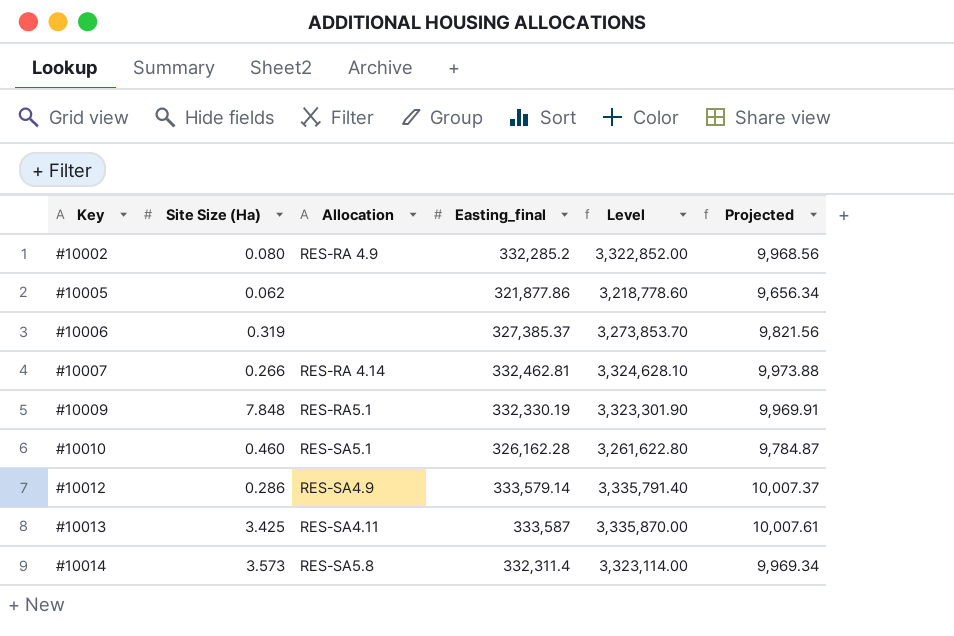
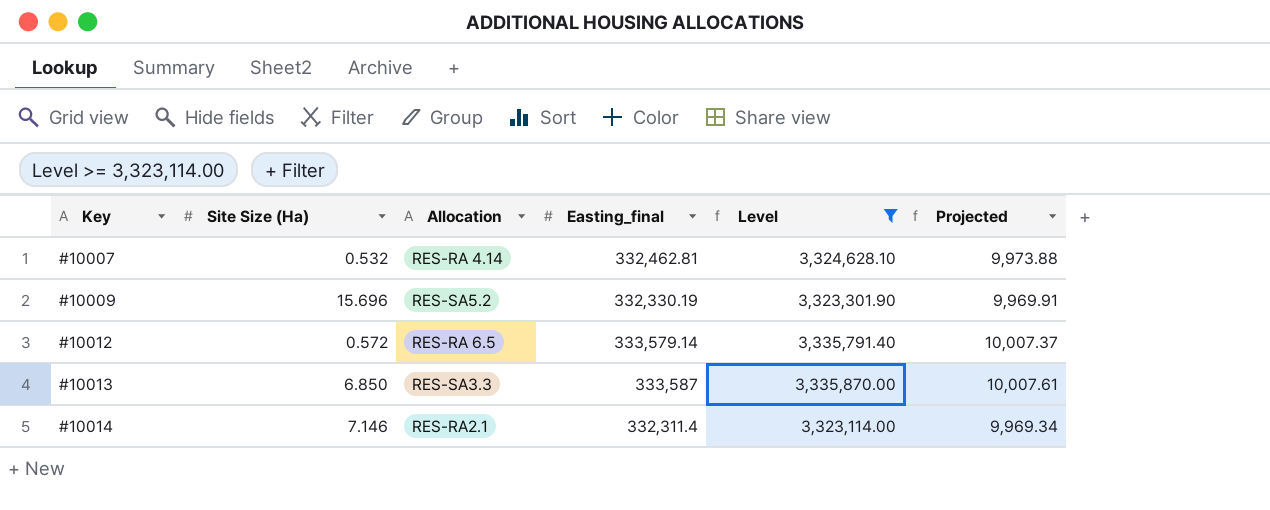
filter: none -> Level >= 3,323,114.00
#10007 | Site Size (Ha): 0.266 -> 0.532
#10009 | Site Size (Ha): 7.848 -> 15.696
#10009 | Allocation: RES-RA5.1 -> RES-SA5.2
#10012 | Site Size (Ha): 0.286 -> 0.572
#10012 | Allocation: RES-SA4.9 -> RES-RA 6.5
#10013 | Site Size (Ha): 3.425 -> 6.850
#10013 | Allocation: RES-SA4.11 -> RES-SA3.3
#10014 | Site Size (Ha): 3.573 -> 7.146
#10014 | Allocation: RES-SA5.8 -> RES-RA2.1

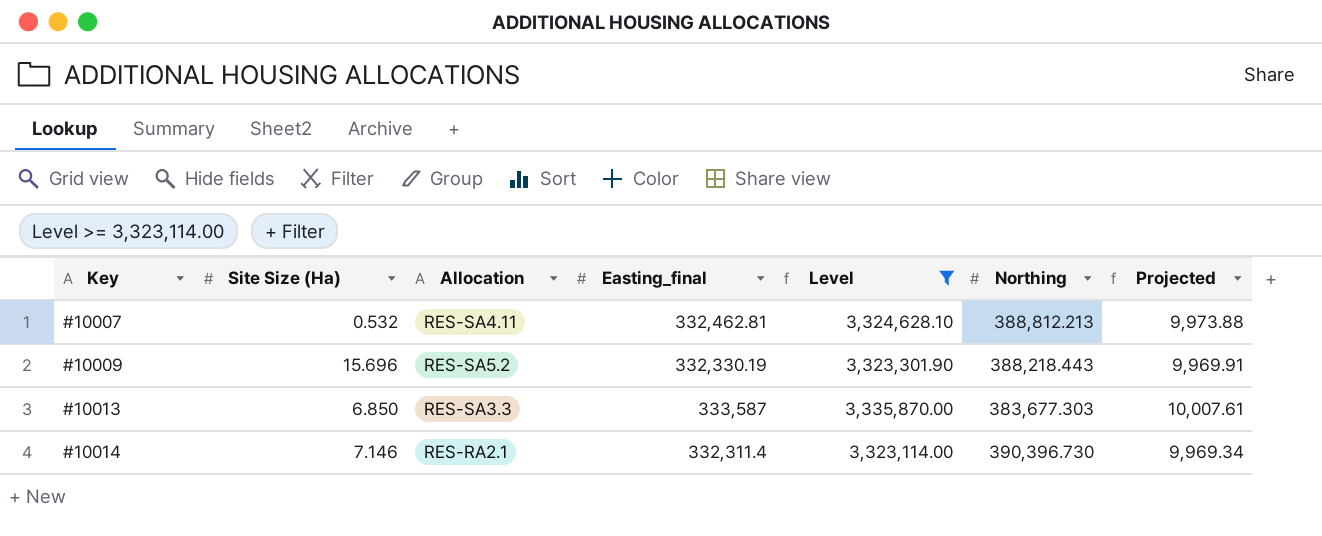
column Northing | position: none -> 6
row #10012: 0.572 | RES-RA 6.5 | 333,579.14 | 3,335,791.40 | 10,007.37 -> none
#10007 | Allocation: RES-RA 4.14 -> RES-SA4.11

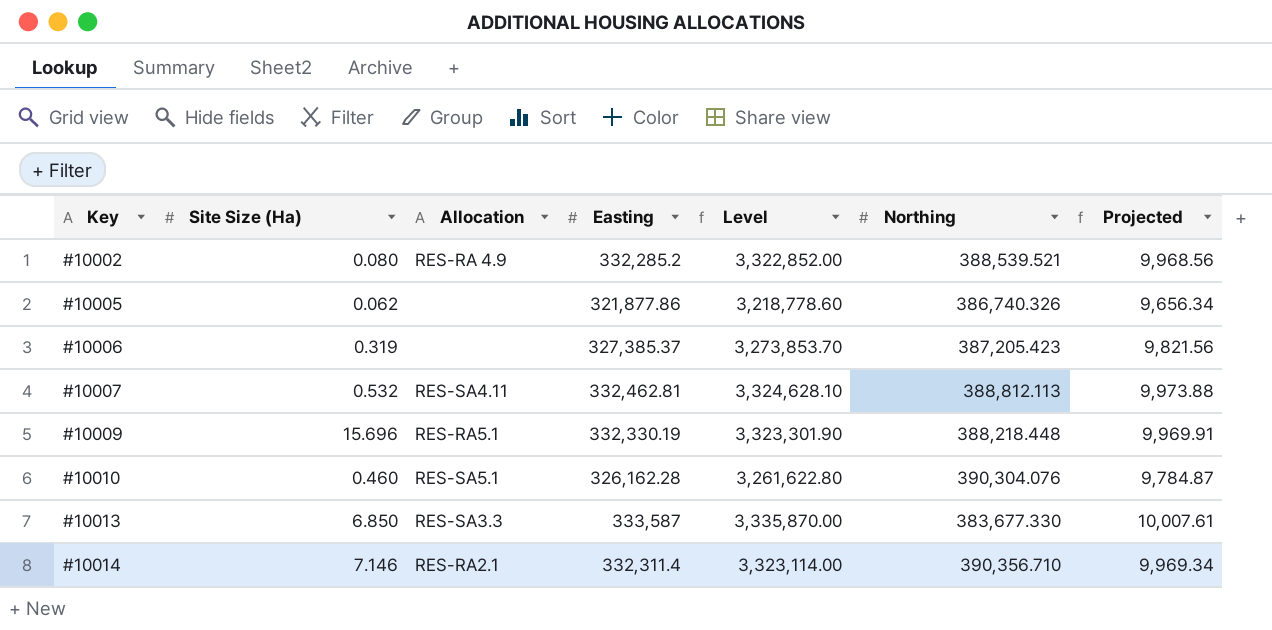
filter: Level >= 3,323,114.00 -> none
column name: Easting_final -> Easting
#10007 | Northing: 388,812.213 -> 388,812.113
#10009 | Allocation: RES-SA5.2 -> RES-RA5.1
#10009 | Northing: 388,218.443 -> 388,218.448
#10013 | Northing: 383,677.303 -> 383,677.330
#10014 | Northing: 390,396.730 -> 390,356.710

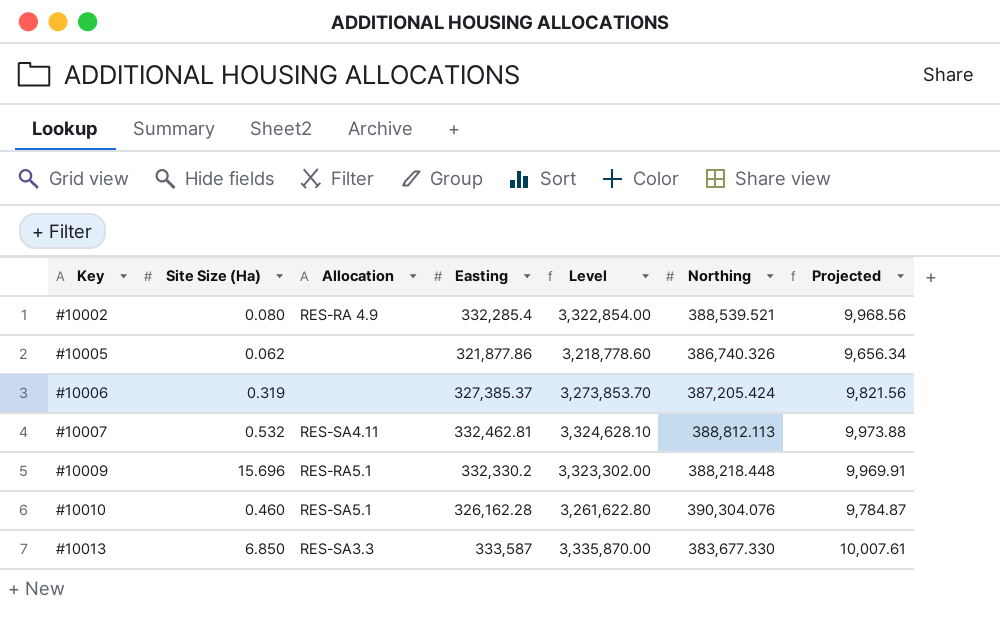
row #10014: 7.146 | RES-RA2.1 | 332,311.4 | 3,323,114.00 | 390,356.710 | 9,969.34 -> none
#10002 | Easting: 332,285.2 -> 332,285.4
#10002 | Level: 3,322,852.00 -> 3,322,854.00
#10006 | Northing: 387,205.423 -> 387,205.424
#10009 | Easting: 332,330.19 -> 332,330.2
#10009 | Level: 3,323,301.90 -> 3,323,302.00

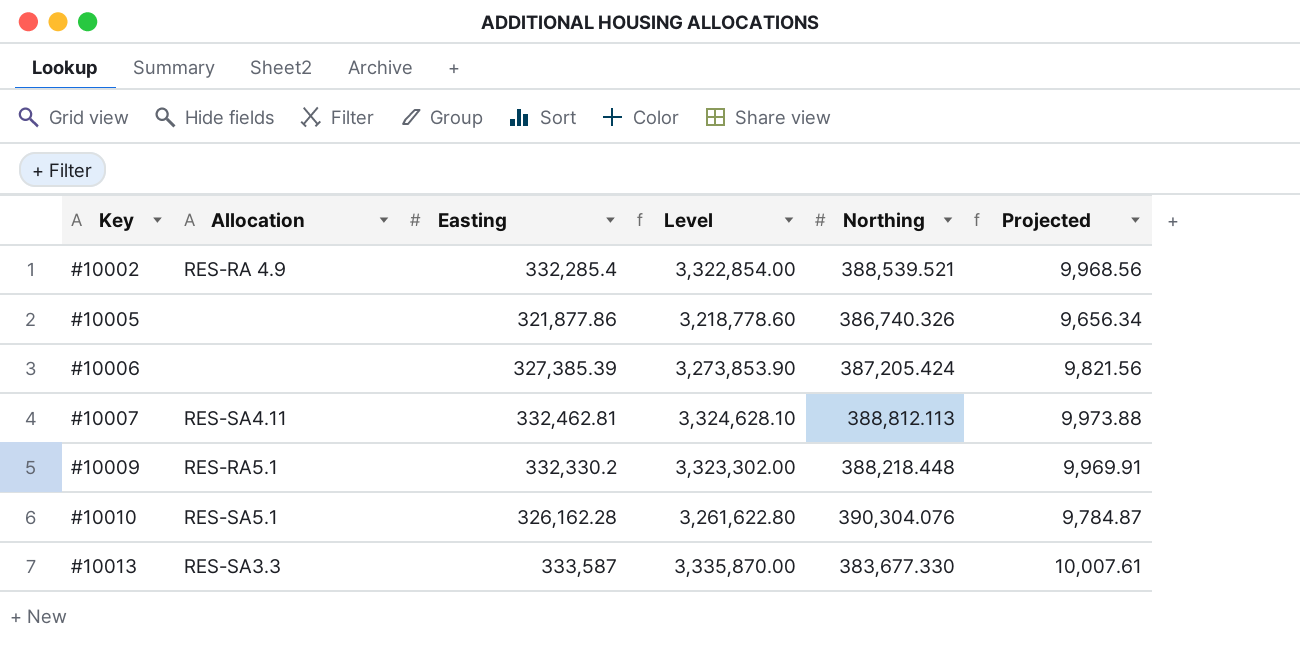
column Site Size (Ha) | position: 2 -> none
#10006 | Easting: 327,385.37 -> 327,385.39
#10006 | Level: 3,273,853.70 -> 3,273,853.90

